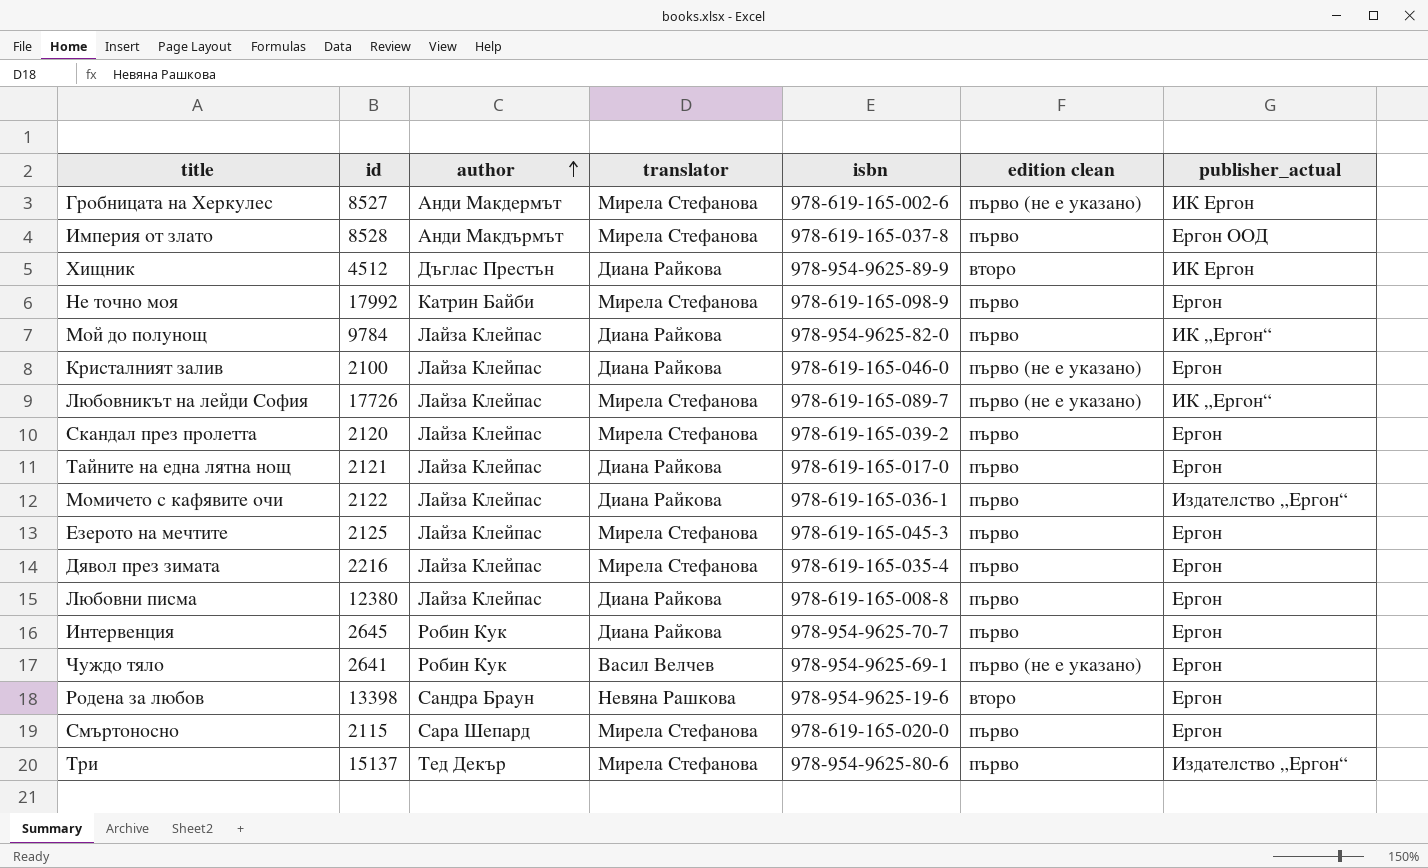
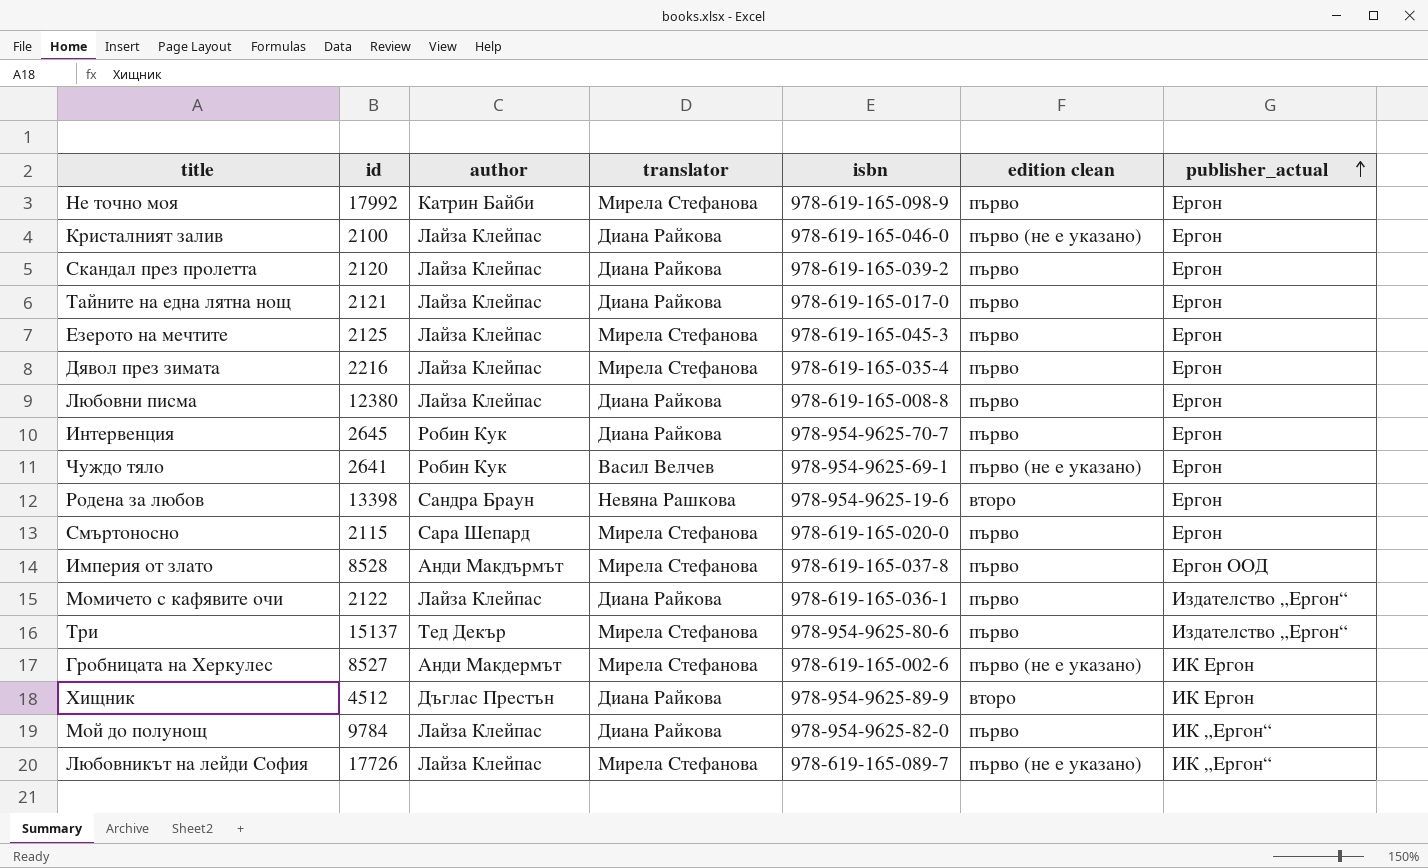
row order: author ascending -> publisher_actual ascending
Скандал през пролетта | translator: Мирела Стефанова -> Диана Райкова

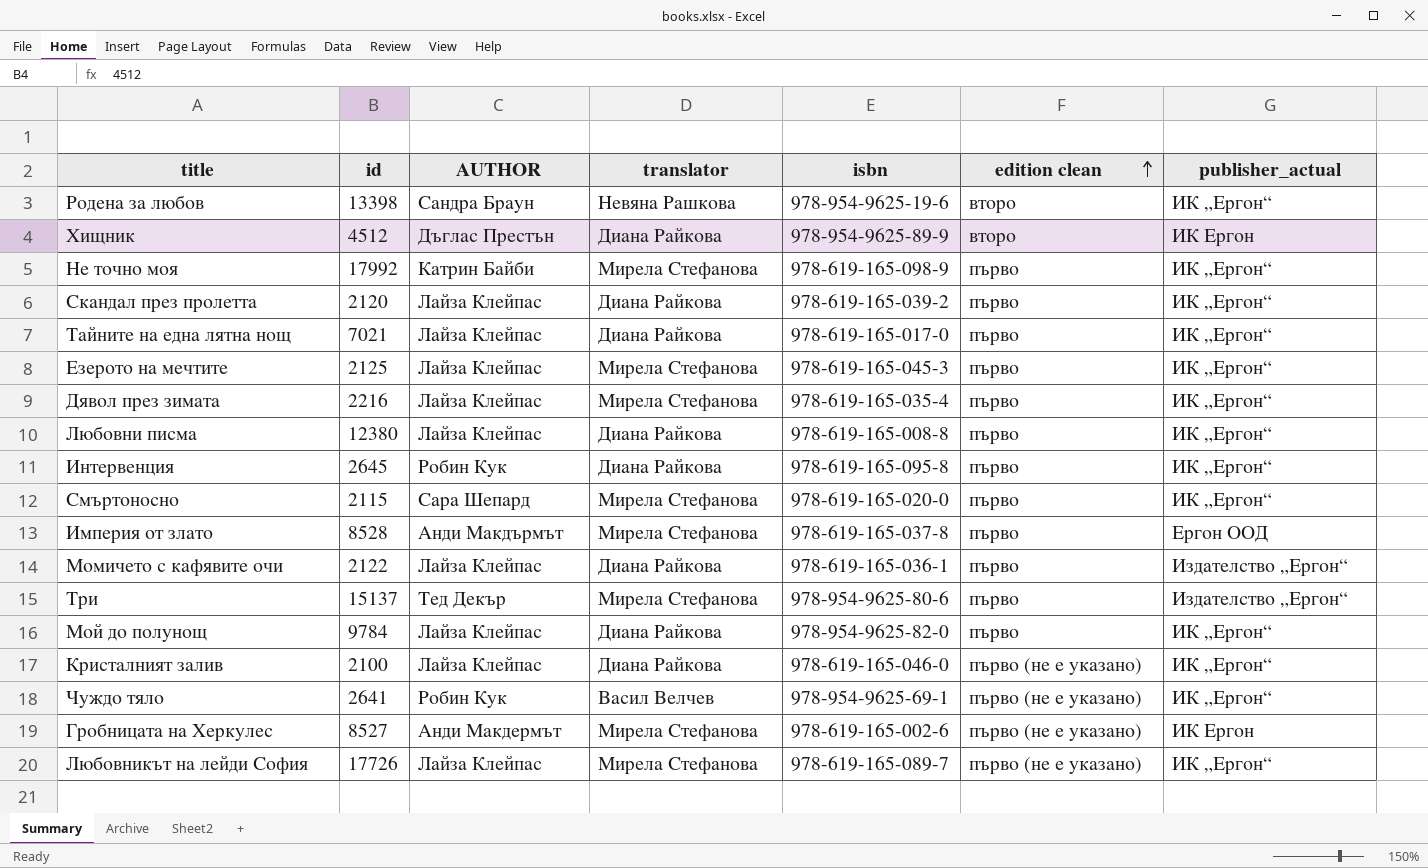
row order: publisher_actual ascending -> edition clean ascending
column name: author -> AUTHOR
Родена за любов | publisher_actual: Ергон -> ИК „Ергон“
Не точно моя | publisher_actual: Ергон -> ИК „Ергон“
Скандал през пролетта | publisher_actual: Ергон -> ИК „Ергон“
Тайните на една лятна нощ | id: 2121 -> 7021
Тайните на една лятна нощ | publisher_actual: Ергон -> ИК „Ергон“
Езерото на мечтите | publisher_actual: Ергон -> ИК „Ергон“
Дявол през зимата | publisher_actual: Ергон -> ИК „Ергон“
Любовни писма | publisher_actual: Ергон -> ИК „Ергон“
Интервенция | isbn: 978-954-9625-70-7 -> 978-619-165-095-8
Интервенция | publisher_actual: Ергон -> ИК „Ергон“
Смъртоносно | publisher_actual: Ергон -> ИК „Ергон“
Кристалният залив | publisher_actual: Ергон -> ИК „Ергон“
Чуждо тяло | publisher_actual: Ергон -> ИК „Ергон“

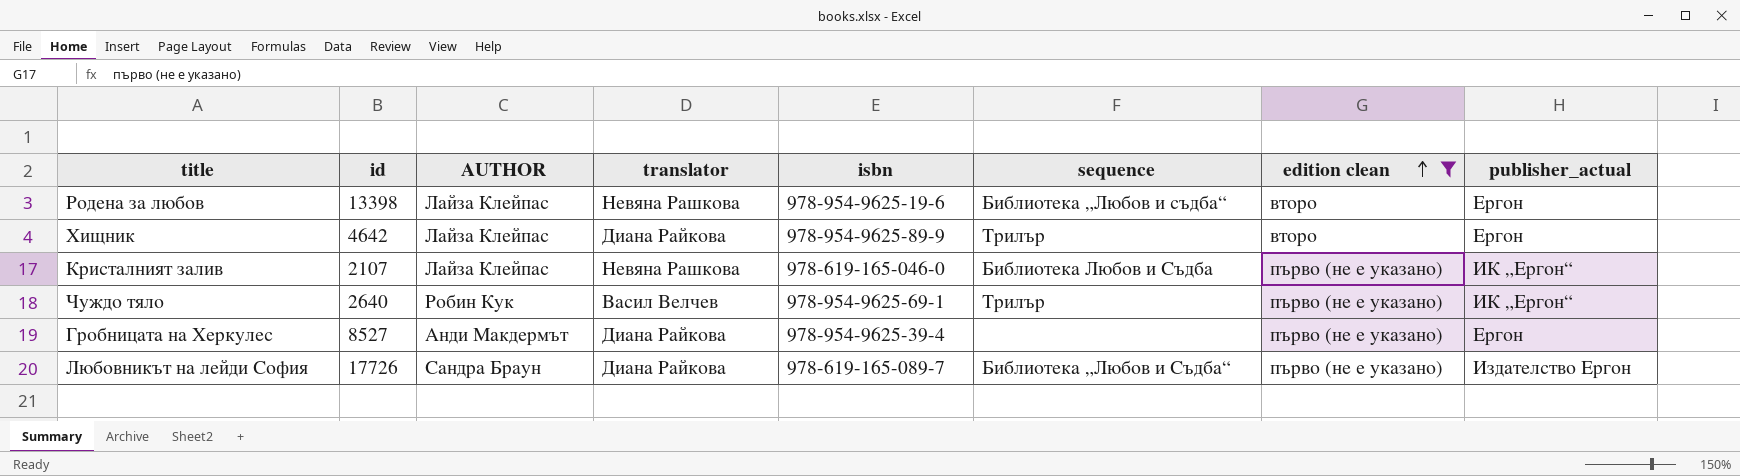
filter: none -> edition clean != първо
column sequence | position: none -> 6
Родена за любов | AUTHOR: Сандра Браун -> Лайза Клейпас
Родена за любов | publisher_actual: ИК „Ергон“ -> Ергон
Хищник | id: 4512 -> 4642
Хищник | AUTHOR: Дъглас Престън -> Лайза Клейпас
Хищник | publisher_actual: ИК Ергон -> Ергон
Кристалният залив | id: 2100 -> 2107
Кристалният залив | translator: Диана Райкова -> Невяна Рашкова
Чуждо тяло | id: 2641 -> 2640
Гробницата на Херкулес | translator: Мирела Стефанова -> Диана Райкова
Гробницата на Херкулес | isbn: 978-619-165-002-6 -> 978-954-9625-39-4
Гробницата на Херкулес | publisher_actual: ИК Ергон -> Ергон
Любовникът на лейди София | AUTHOR: Лайза Клейпас -> Сандра Браун
Любовникът на лейди София | translator: Мирела Стефанова -> Диана Райкова
Любовникът на лейди София | publisher_actual: ИК „Ергон“ -> Издателство Ергон

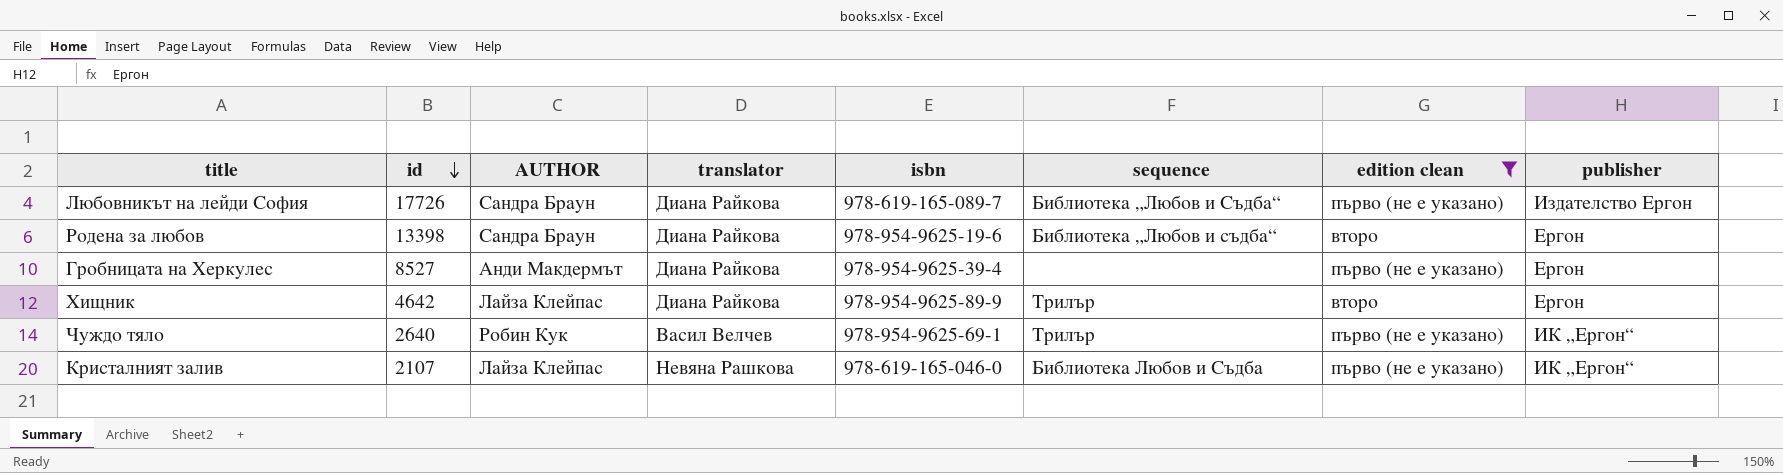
row order: edition clean ascending -> id descending
column name: publisher_actual -> publisher
Родена за любов | AUTHOR: Лайза Клейпас -> Сандра Браун
Родена за любов | translator: Невяна Рашкова -> Диана Райкова

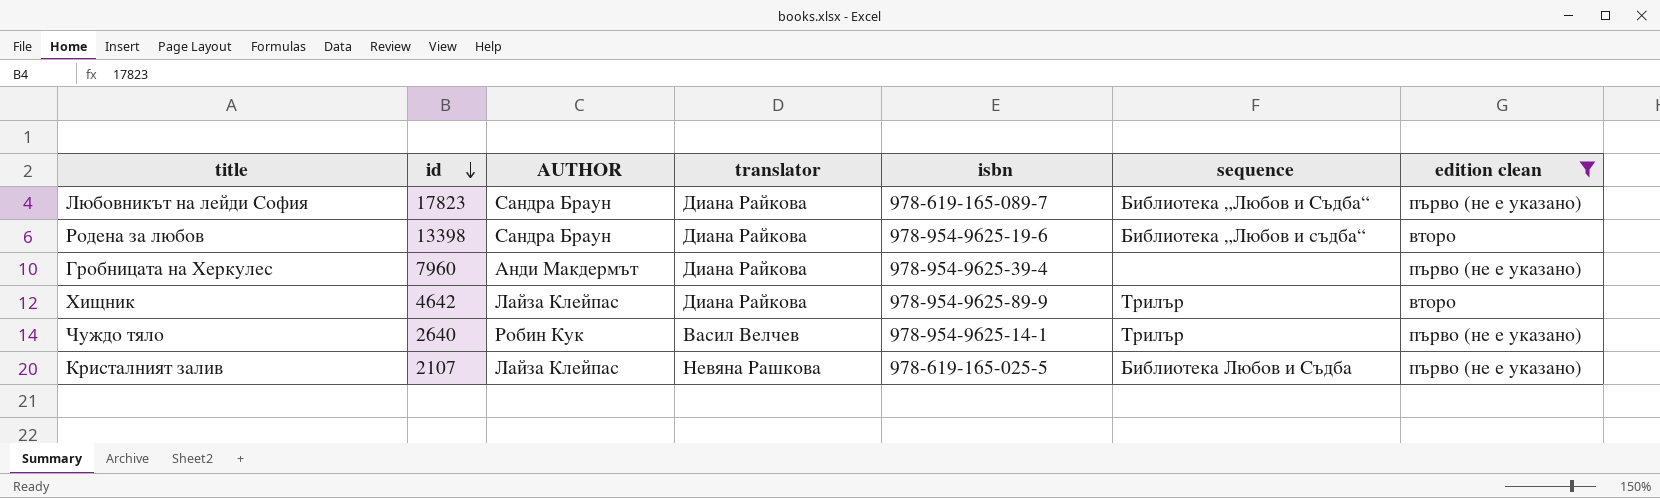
column publisher | position: 8 -> none
Любовникът на лейди София | id: 17726 -> 17823
Гробницата на Херкулес | id: 8527 -> 7960
Чуждо тяло | isbn: 978-954-9625-69-1 -> 978-954-9625-14-1
Кристалният залив | isbn: 978-619-165-046-0 -> 978-619-165-025-5

